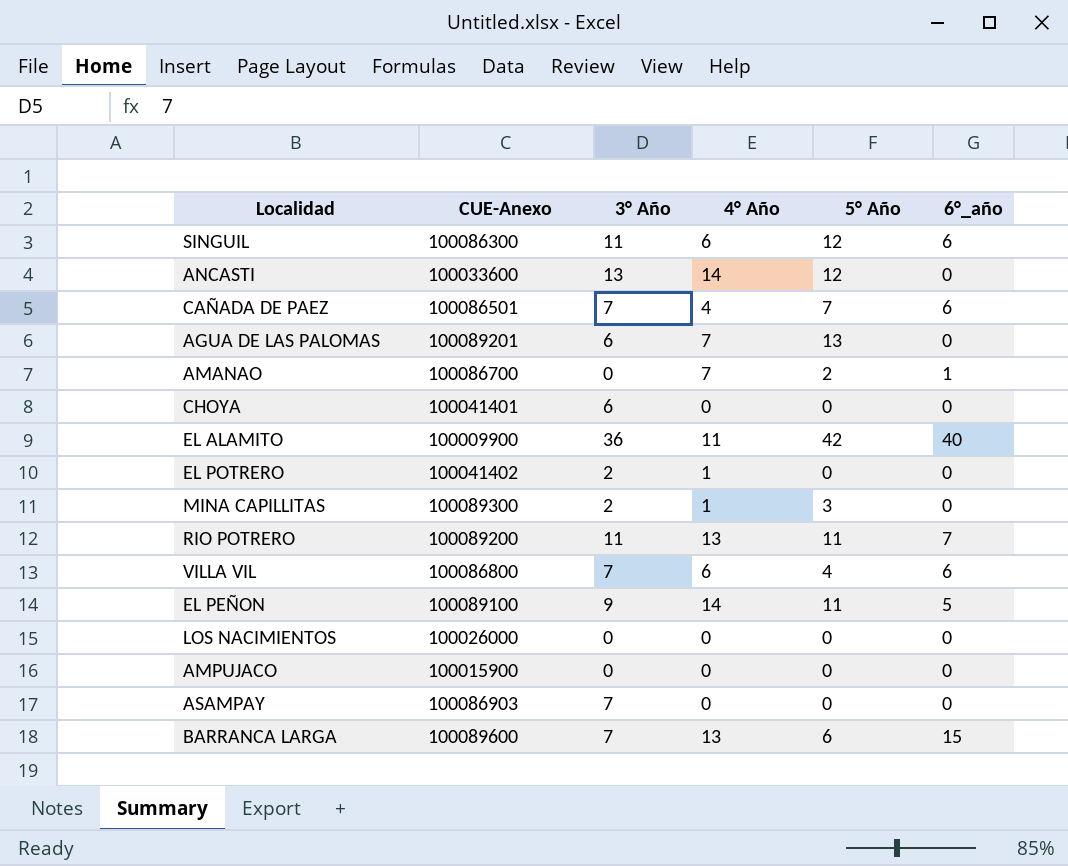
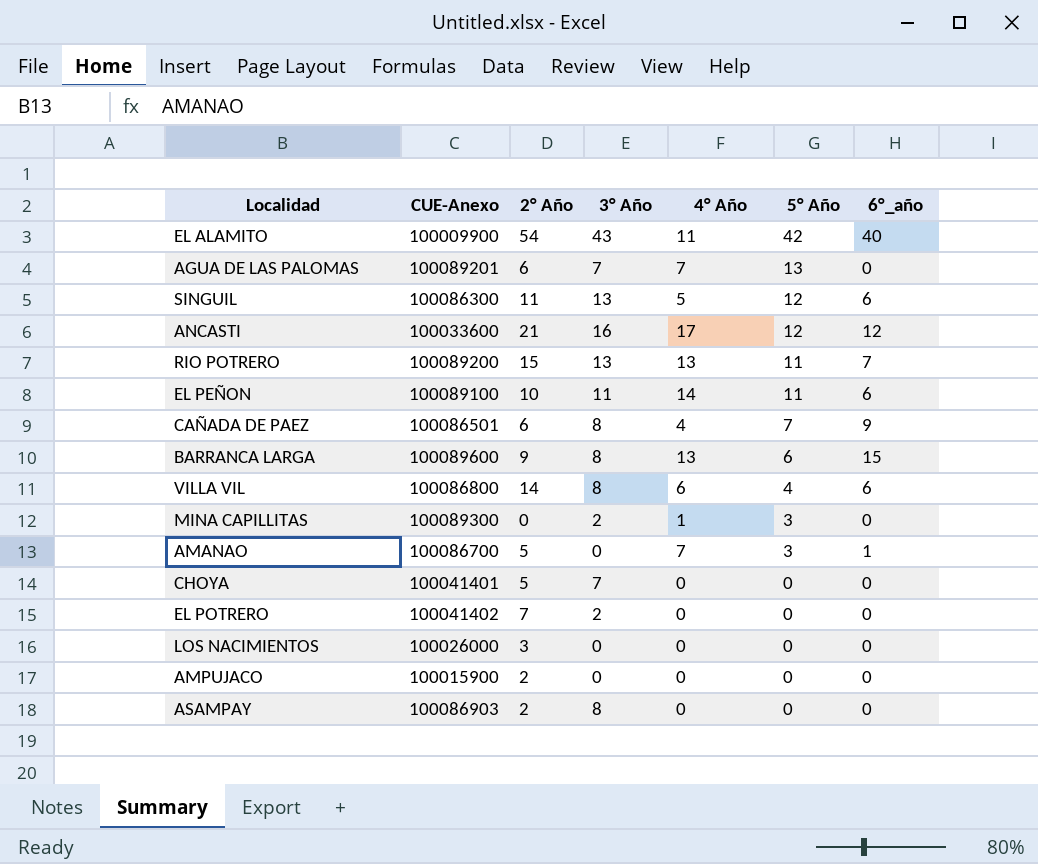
row order: none -> 5° Año descending
column 2° Año | position: none -> 3
EL ALAMITO | 3° Año: 36 -> 43
AGUA DE LAS PALOMAS | 3° Año: 6 -> 7
SINGUIL | 3° Año: 11 -> 13
SINGUIL | 4° Año: 6 -> 5
ANCASTI | 3° Año: 13 -> 16
ANCASTI | 4° Año: 14 -> 17
ANCASTI | 6°_año: 0 -> 12
RIO POTRERO | 3° Año: 11 -> 13
EL PEÑON | 3° Año: 9 -> 11
EL PEÑON | 6°_año: 5 -> 6
CAÑADA DE PAEZ | 3° Año: 7 -> 8
CAÑADA DE PAEZ | 6°_año: 6 -> 9
BARRANCA LARGA | 3° Año: 7 -> 8
VILLA VIL | 3° Año: 7 -> 8
AMANAO | 5° Año: 2 -> 3
CHOYA | 3° Año: 6 -> 7
EL POTRERO | 4° Año: 1 -> 0
ASAMPAY | 3° Año: 7 -> 8

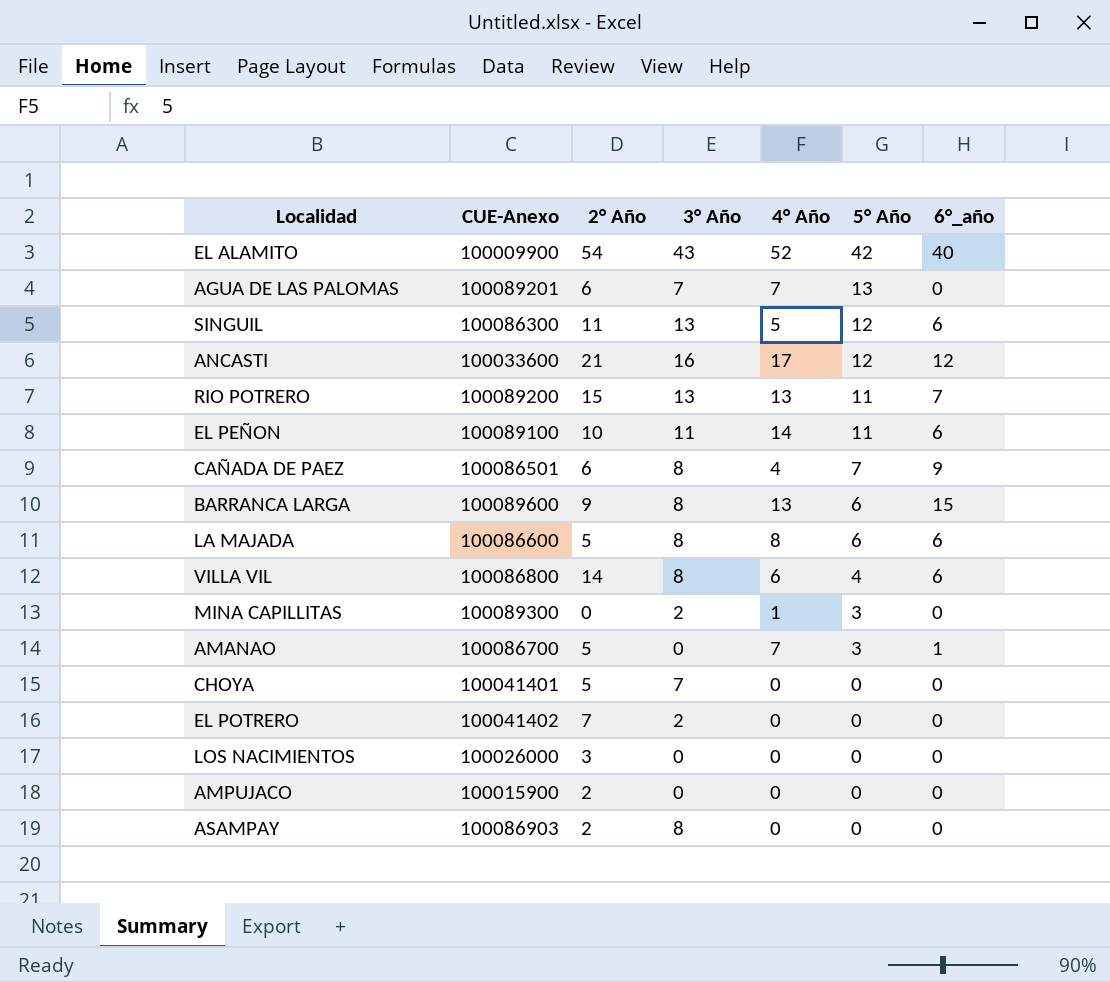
EL ALAMITO | 4° Año: 11 -> 52
row LA MAJADA: none -> 100086600 | 5 | 8 | 8 | 6 | 6

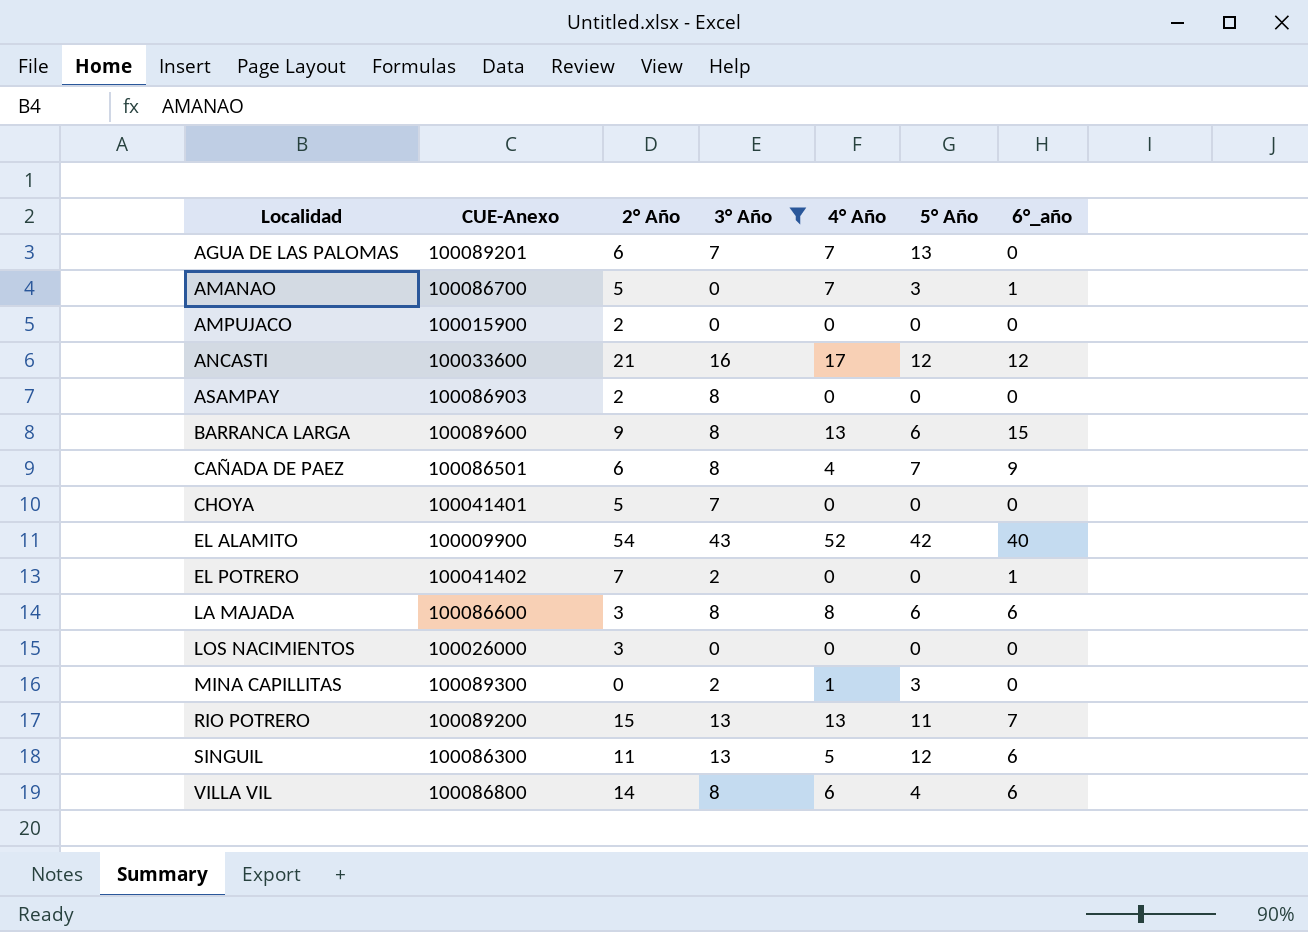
filter: none -> 3° Año != 11
row order: 5° Año descending -> Localidad ascending
EL POTRERO | 6°_año: 0 -> 1
LA MAJADA | 2° Año: 5 -> 3

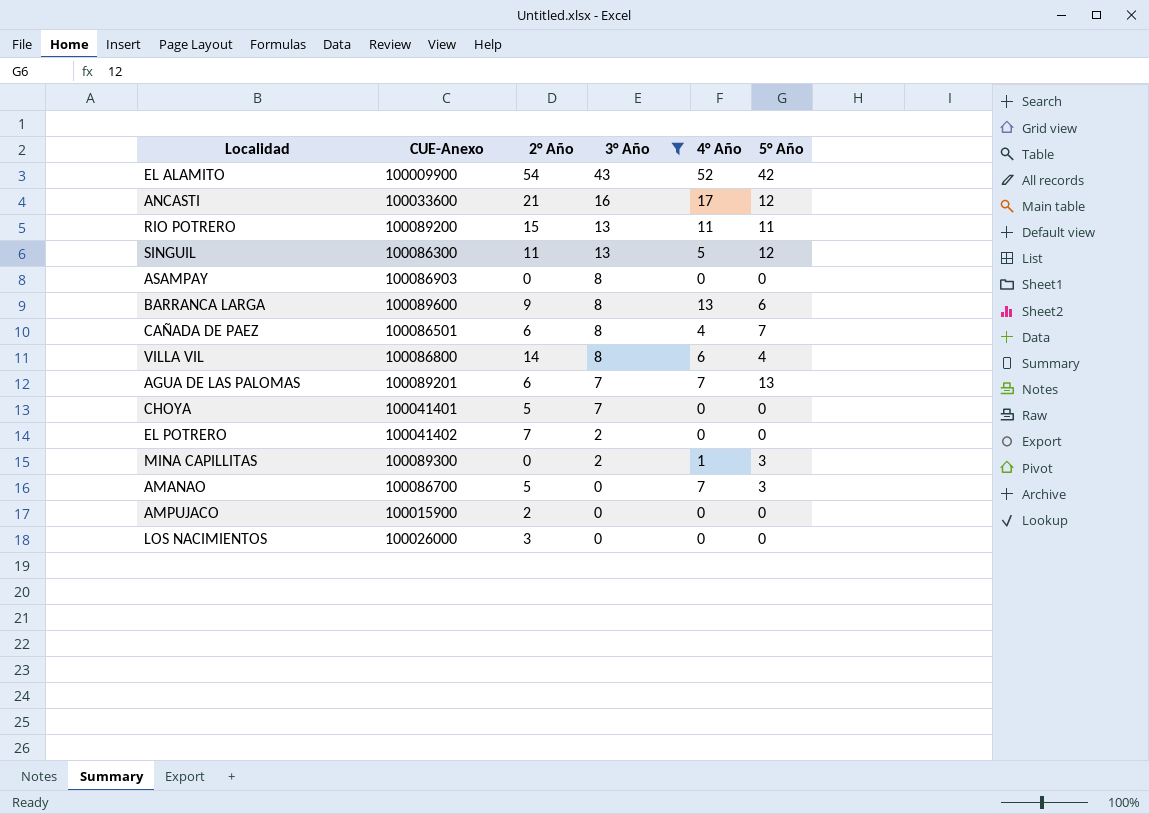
row order: Localidad ascending -> 3° Año descending
column 6°_año | position: 7 -> none
row LA MAJADA: 100086600 | 3 | 8 | 8 | 6 | 6 -> none
RIO POTRERO | 4° Año: 13 -> 11
ASAMPAY | 2° Año: 2 -> 0

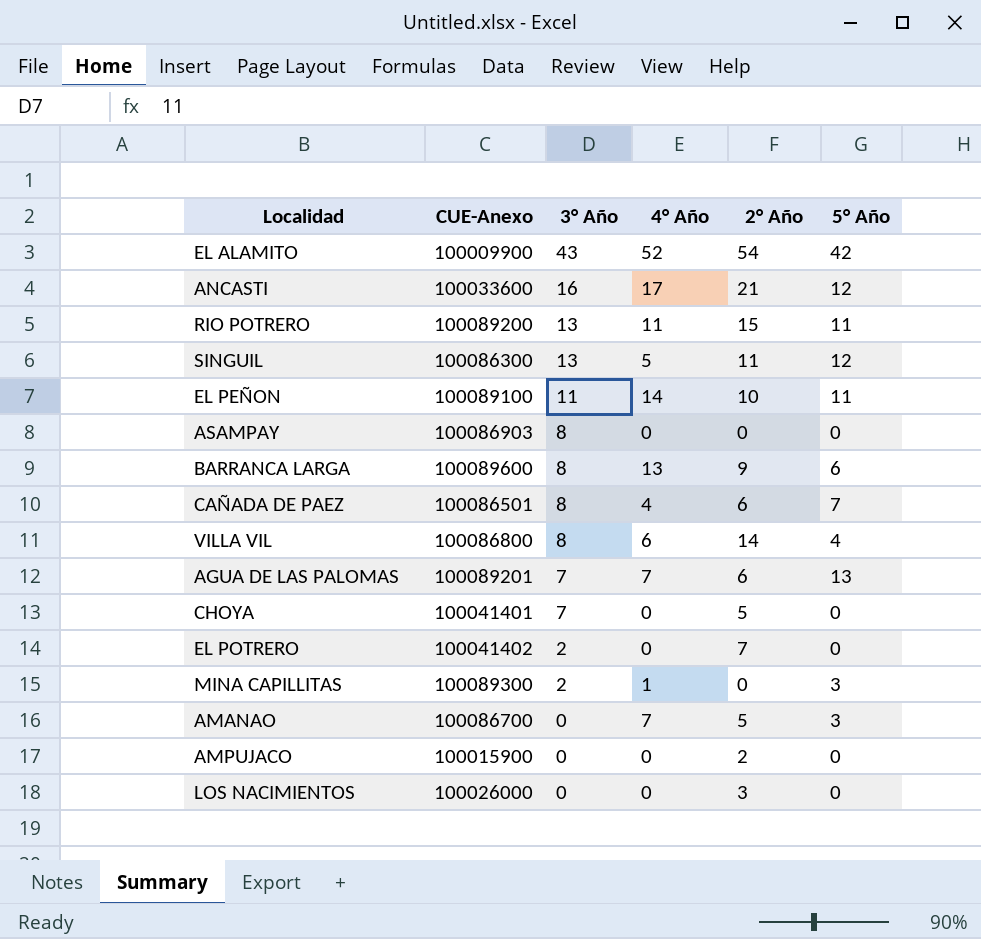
filter: 3° Año != 11 -> none
column 2° Año | position: 3 -> 5

